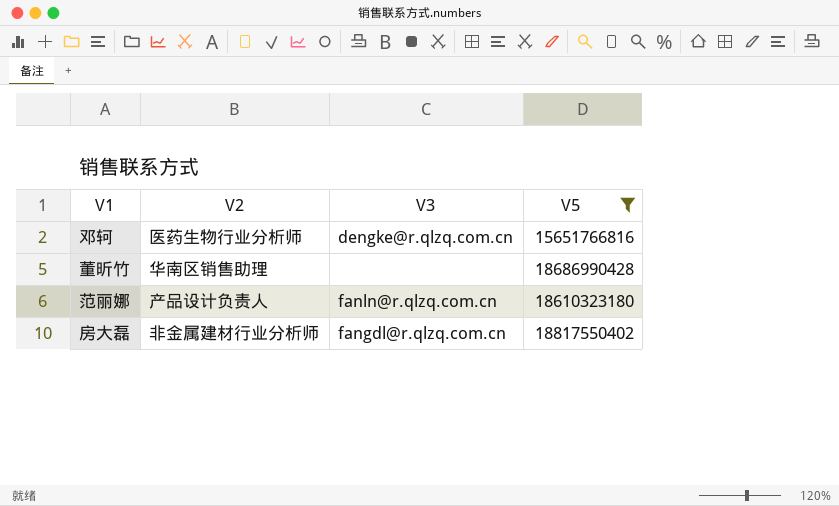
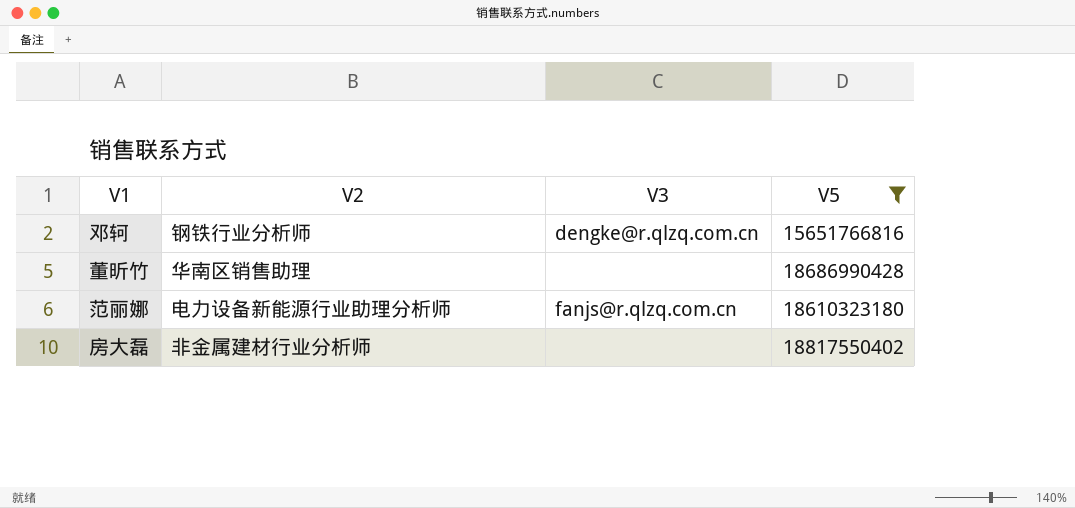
邓轲 | V2: 医药生物行业分析师 -> 钢铁行业分析师
范丽娜 | V2: 产品设计负责人 -> 电力设备新能源行业助理分析师
范丽娜 | V3: fanln@r.qlzq.com.cn -> fanjs@r.qlzq.com.cn
房大磊 | V3: fangdl@r.qlzq.com.cn -> none

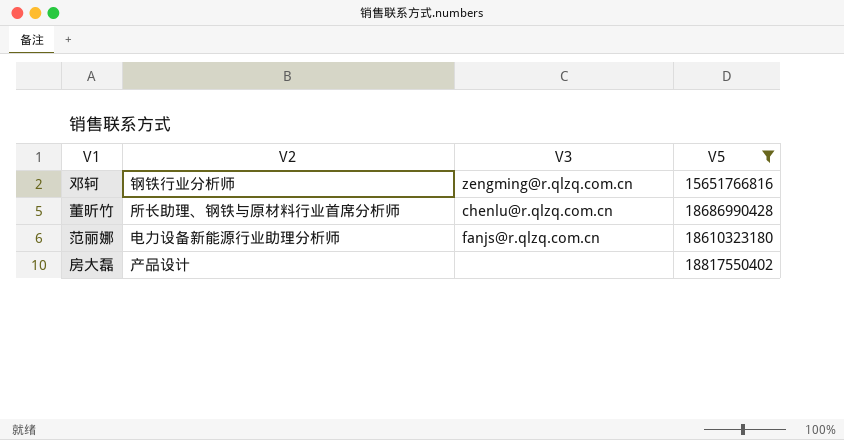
邓轲 | V3: dengke@r.qlzq.com.cn -> zengming@r.qlzq.com.cn
董昕竹 | V2: 华南区销售助理 -> 所长助理、钢铁与原材料行业首席分析师
董昕竹 | V3: none -> chenlu@r.qlzq.com.cn
房大磊 | V2: 非金属建材行业分析师 -> 产品设计

